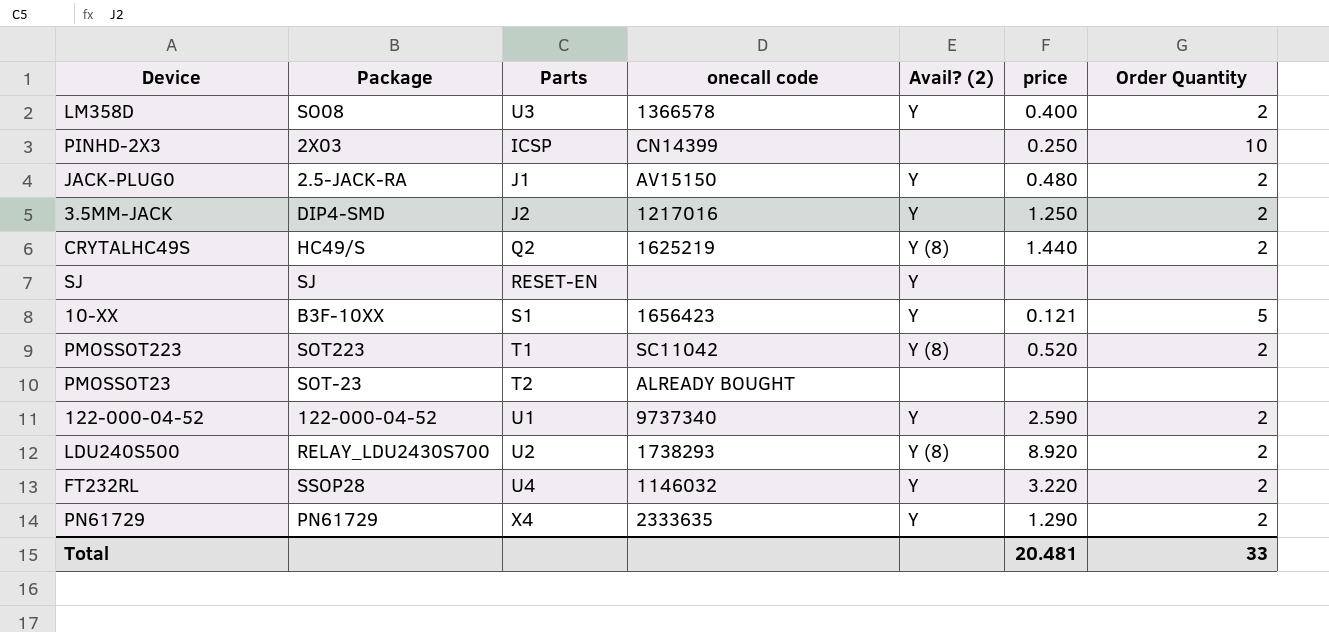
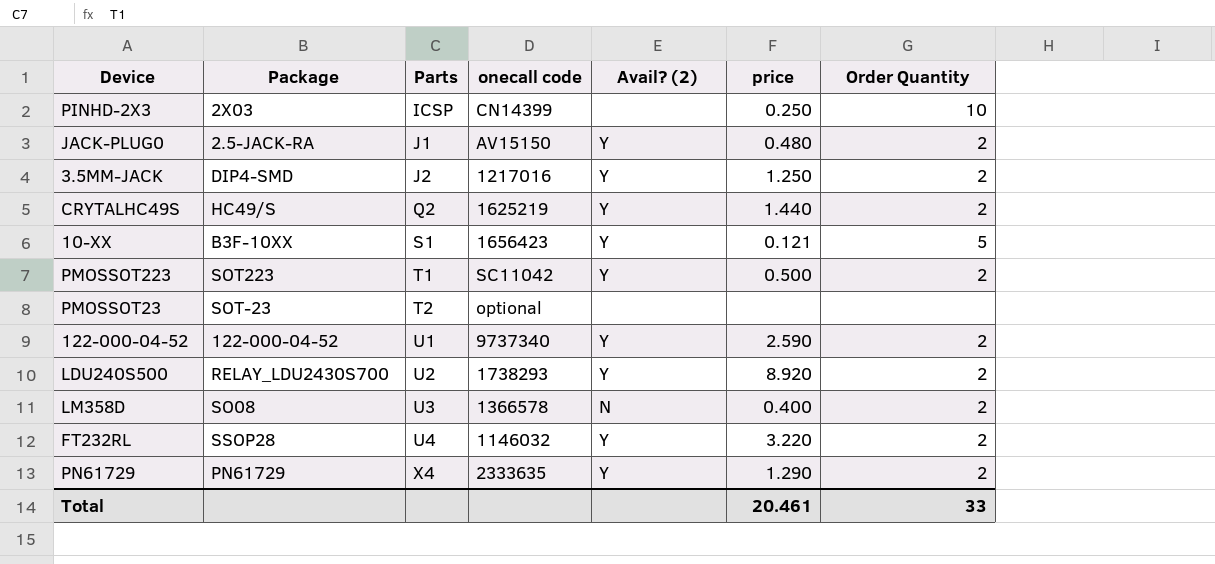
row order: none -> Parts ascending
row SJ: SJ | RESET-EN | none | Y | none | none -> none
CRYTALHC49S | Avail? (2): Y (8) -> Y
PMOSSOT223 | Avail? (2): Y (8) -> Y
PMOSSOT223 | price: 0.520 -> 0.500
PMOSSOT23 | onecall code: ALREADY BOUGHT -> optional
LDU240S500 | Avail? (2): Y (8) -> Y
LM358D | Avail? (2): Y -> N
Total | price: 20.481 -> 20.461

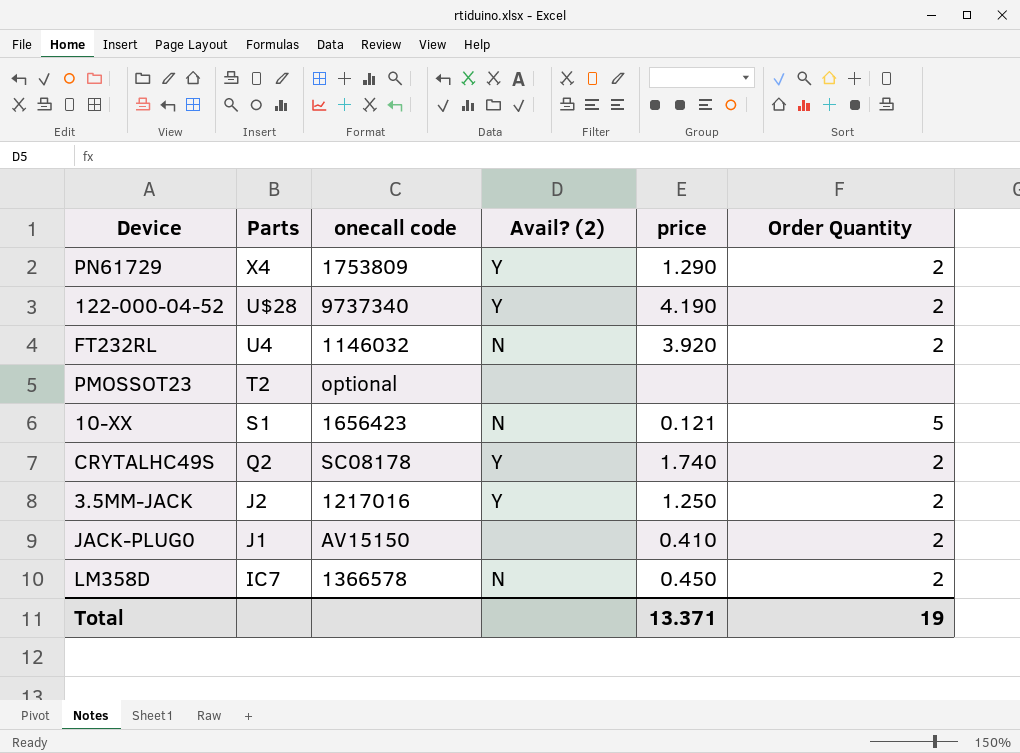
row order: Parts ascending -> Parts descending
column Package | position: 2 -> none
row PINHD-2X3: 2X03 | ICSP | CN14399 | none | 0.250 | 10 -> none
row PMOSSOT223: SOT223 | T1 | SC11042 | Y | 0.500 | 2 -> none
row LDU240S500: RELAY_LDU2430S700 | U2 | 1738293 | Y | 8.920 | 2 -> none
PN61729 | onecall code: 2333635 -> 1753809
122-000-04-52 | Parts: U1 -> U$28
122-000-04-52 | price: 2.590 -> 4.190
FT232RL | Avail? (2): Y -> N
FT232RL | price: 3.220 -> 3.920
10-XX | Avail? (2): Y -> N
CRYTALHC49S | onecall code: 1625219 -> SC08178
CRYTALHC49S | price: 1.440 -> 1.740
JACK-PLUG0 | Avail? (2): Y -> none
JACK-PLUG0 | price: 0.480 -> 0.410
LM358D | Parts: U3 -> IC7
LM358D | price: 0.400 -> 0.450
Total | price: 20.461 -> 13.371
Total | Order Quantity: 33 -> 19

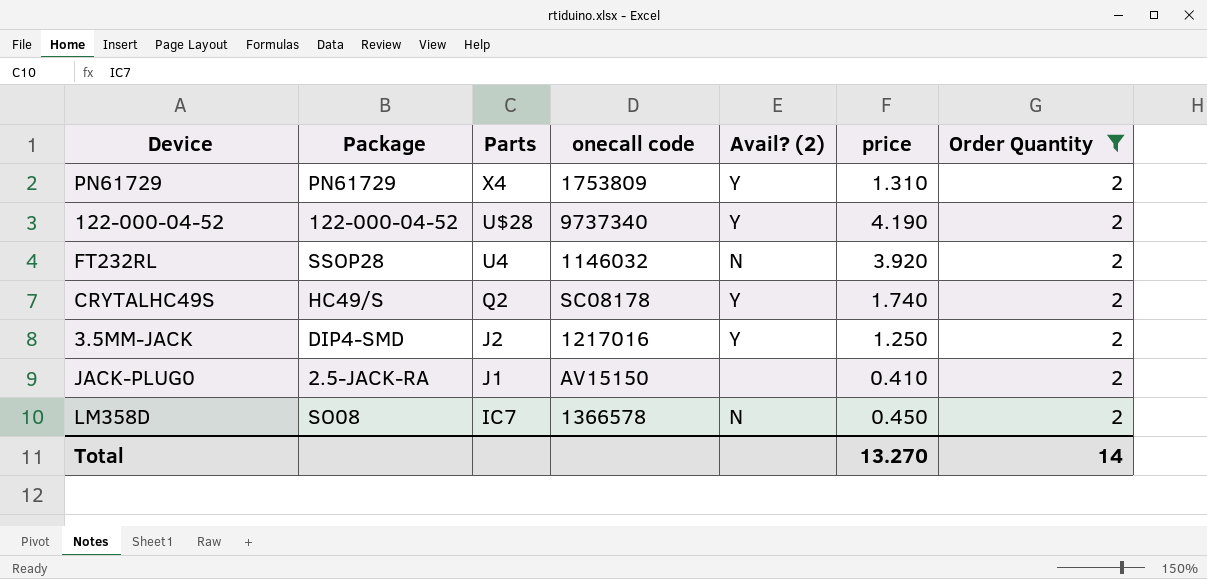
filter: none -> Order Quantity = 2
column Package | position: none -> 2
PN61729 | price: 1.290 -> 1.310
Total | price: 13.371 -> 13.270
Total | Order Quantity: 19 -> 14

